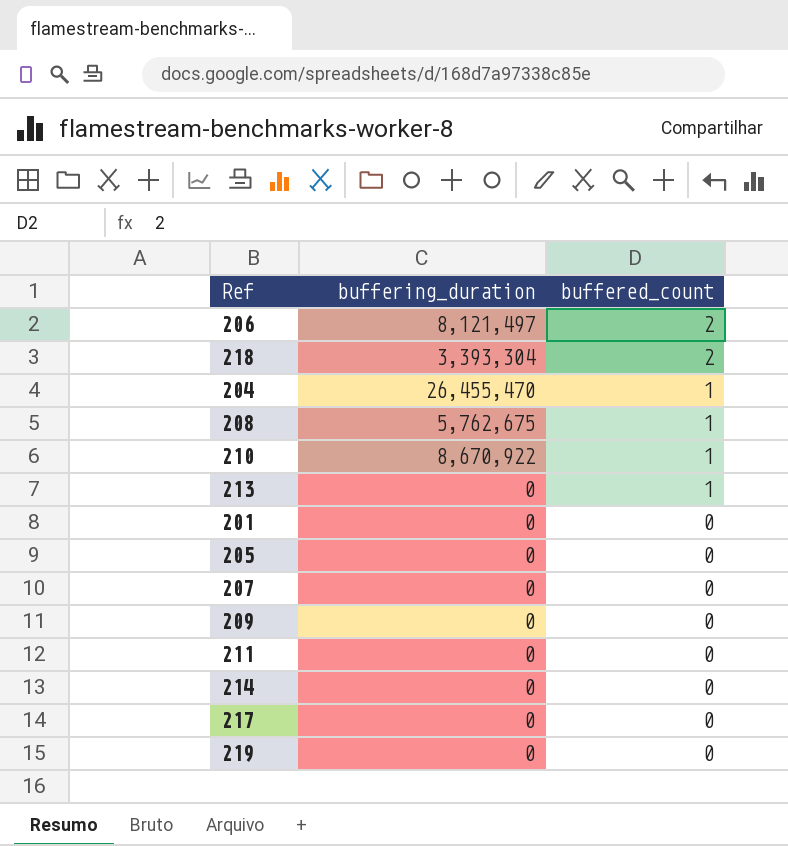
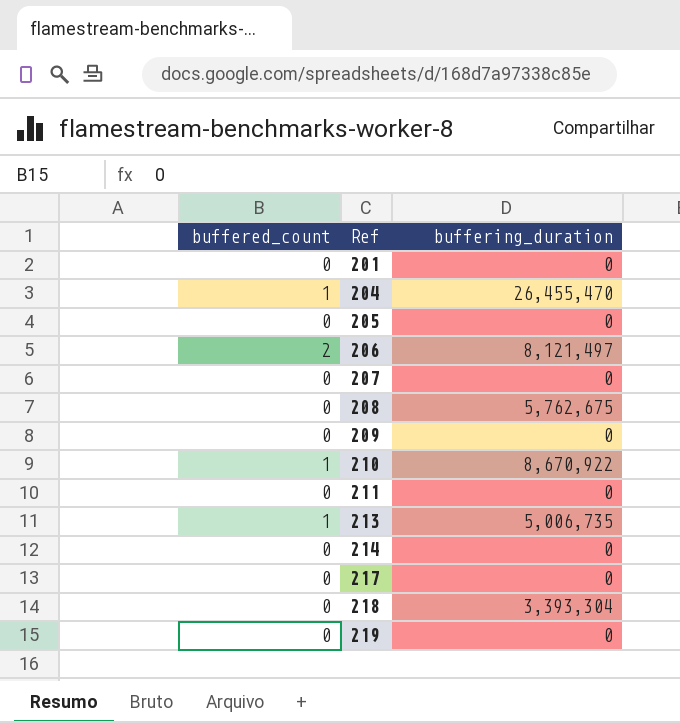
row order: buffered_count descending -> Ref ascending
column buffered_count | position: 3 -> 1
208 | buffered_count: 1 -> 0
213 | buffering_duration: 0 -> 5,006,735
218 | buffered_count: 2 -> 0

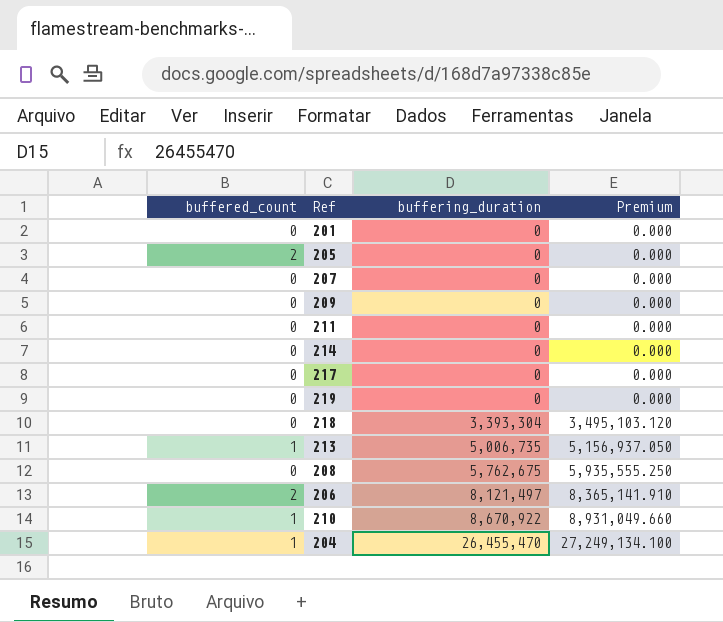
row order: Ref ascending -> buffering_duration ascending
column Premium | formula: none -> [buffering_duration] * 1.03
205 | buffered_count: 0 -> 2

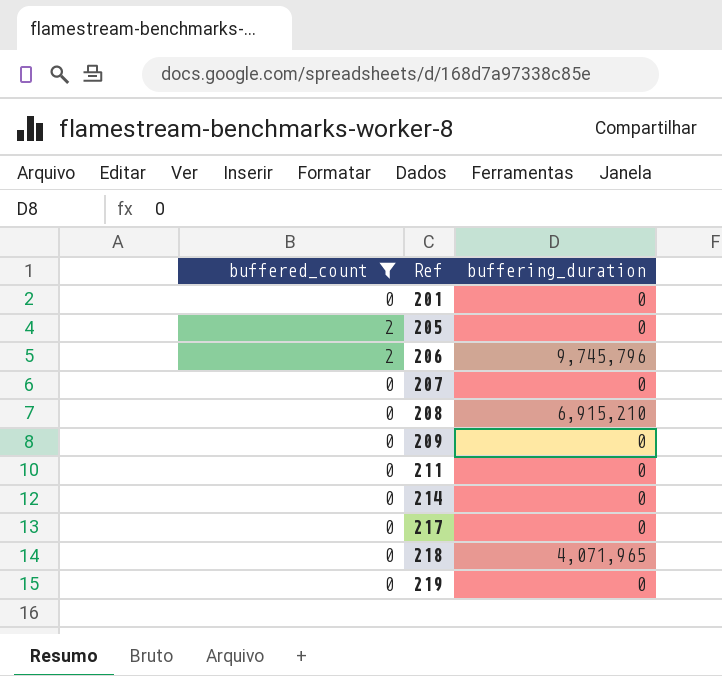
filter: none -> buffered_count != 1
row order: buffering_duration ascending -> Ref ascending
column Premium | formula: [buffering_duration] * 1.03 -> none
206 | buffering_duration: 8,121,497 -> 9,745,796
208 | buffering_duration: 5,762,675 -> 6,915,210
218 | buffering_duration: 3,393,304 -> 4,071,965

